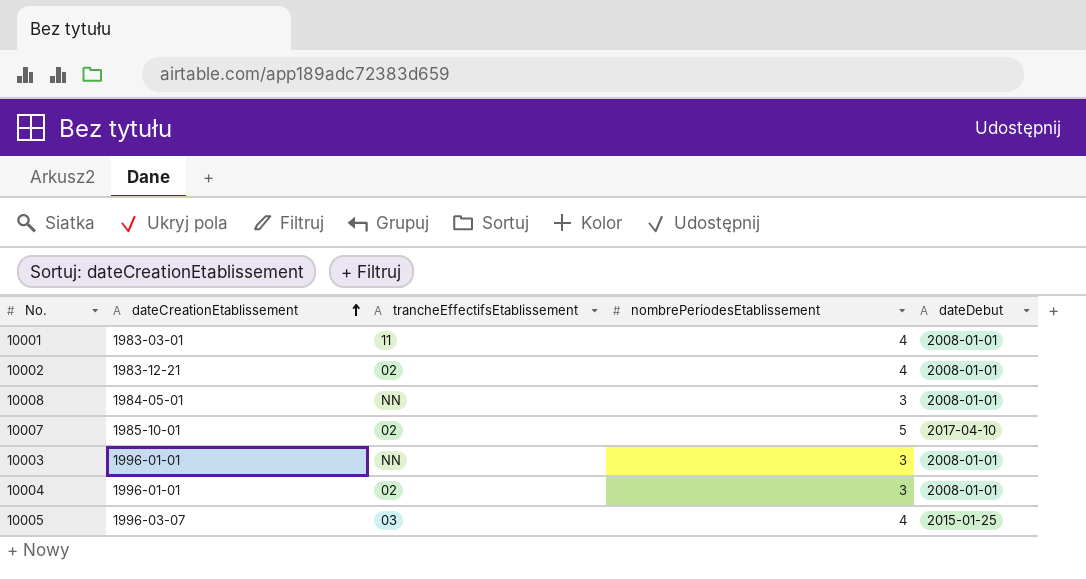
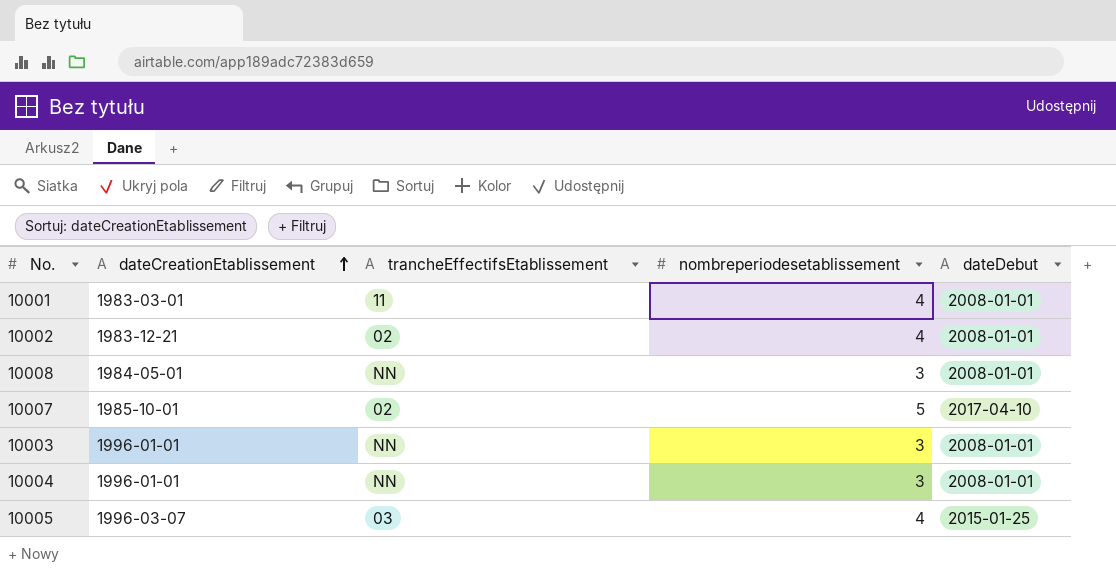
column name: nombrePeriodesEtablissement -> nombreperiodesetablissement
10004 | trancheEffectifsEtablissement: 02 -> NN

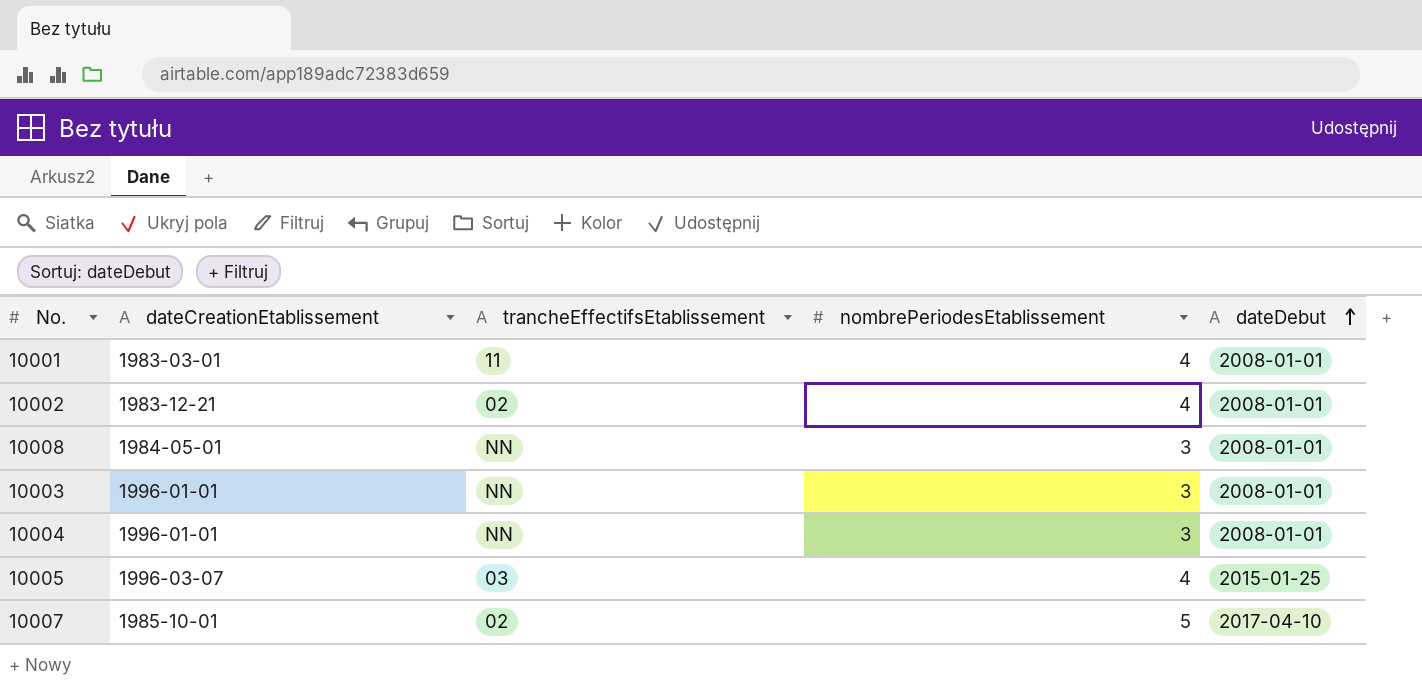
row order: dateCreationEtablissement ascending -> dateDebut ascending
column name: nombreperiodesetablissement -> nombrePeriodesEtablissement

